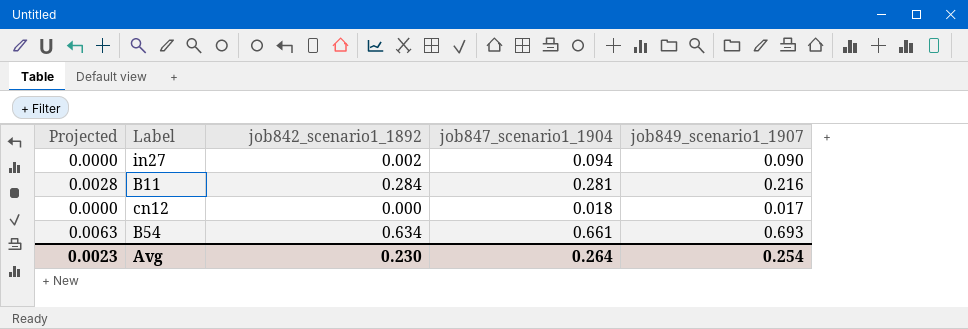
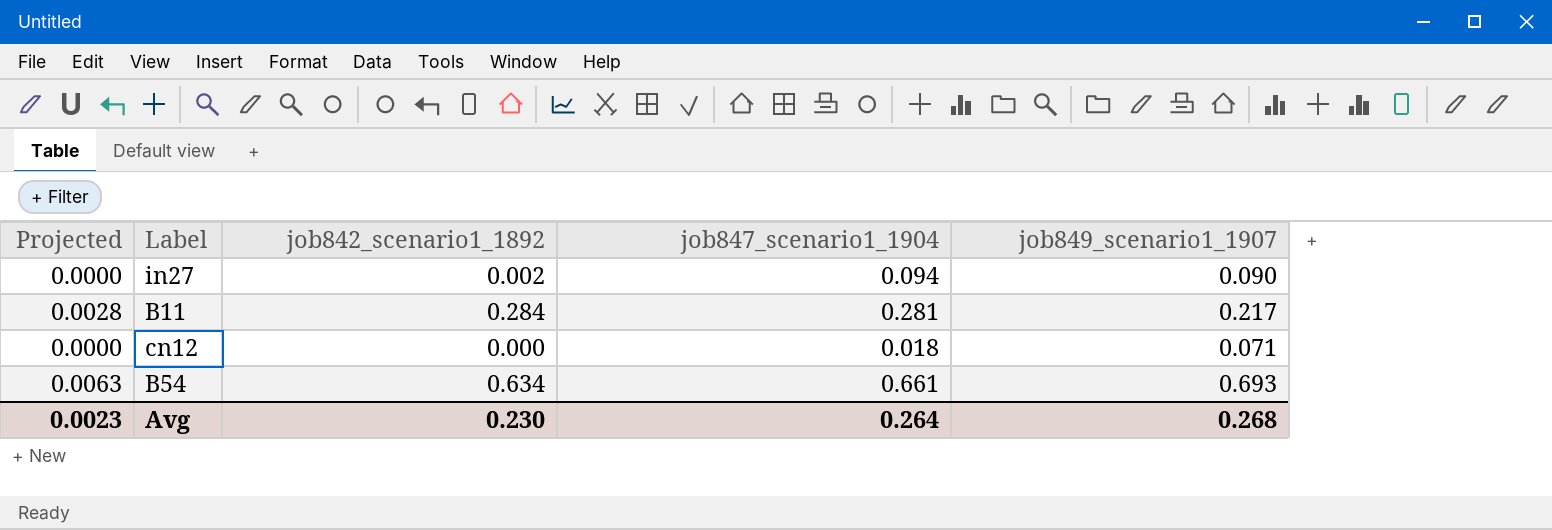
B11 | job849_scenario1_1907: 0.216 -> 0.217
cn12 | job849_scenario1_1907: 0.017 -> 0.071
Avg | job849_scenario1_1907: 0.254 -> 0.268

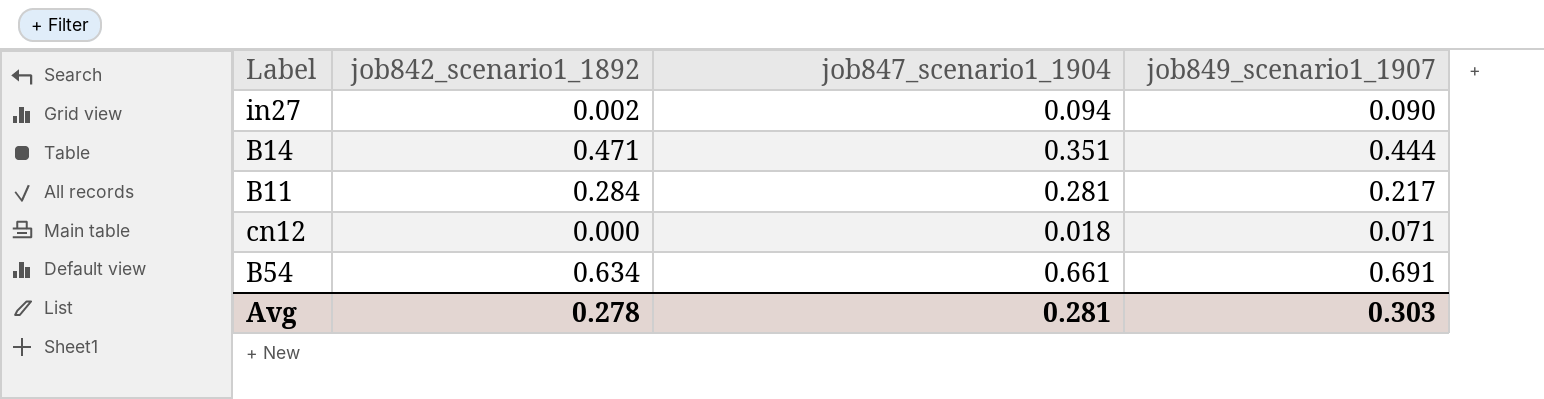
column Projected | formula: [job842_scenario1_1892] * 0.01 -> none
row B14: none -> 0.471 | 0.351 | 0.444
B54 | job849_scenario1_1907: 0.693 -> 0.691
Avg | job842_scenario1_1892: 0.230 -> 0.278
Avg | job847_scenario1_1904: 0.264 -> 0.281
Avg | job849_scenario1_1907: 0.268 -> 0.303

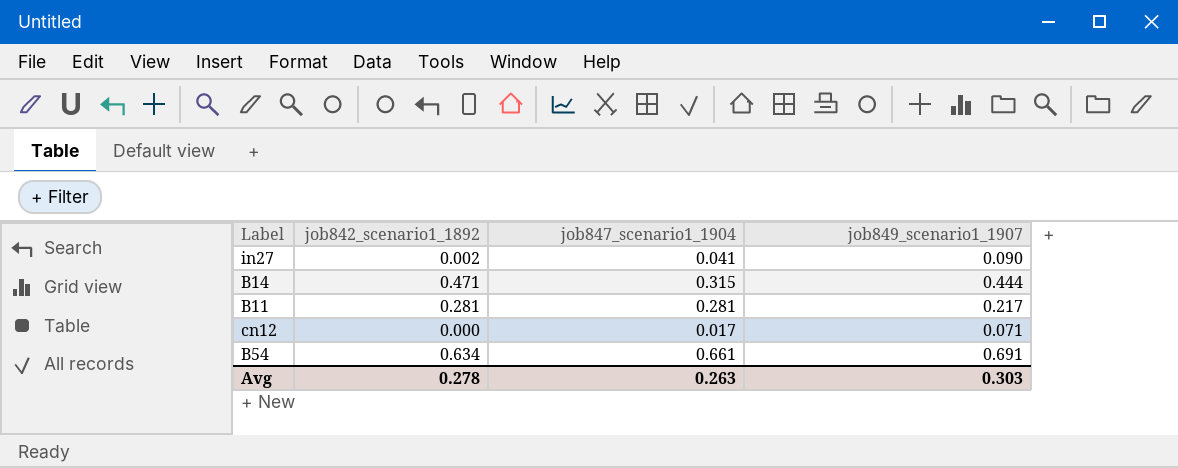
in27 | job847_scenario1_1904: 0.094 -> 0.041
B14 | job847_scenario1_1904: 0.351 -> 0.315
B11 | job842_scenario1_1892: 0.284 -> 0.281
cn12 | job847_scenario1_1904: 0.018 -> 0.017
Avg | job847_scenario1_1904: 0.281 -> 0.263

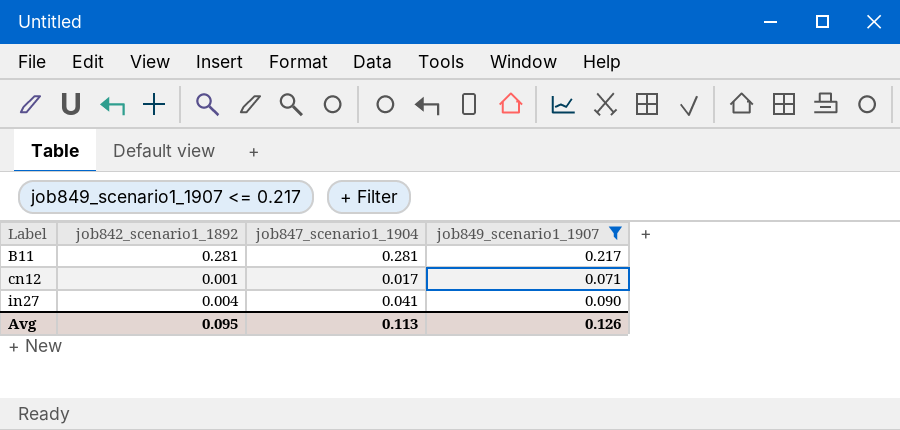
filter: none -> job849_scenario1_1907 <= 0.217
row order: none -> Label ascending
cn12 | job842_scenario1_1892: 0.000 -> 0.001
in27 | job842_scenario1_1892: 0.002 -> 0.004
Avg | job842_scenario1_1892: 0.278 -> 0.095
Avg | job847_scenario1_1904: 0.263 -> 0.113
Avg | job849_scenario1_1907: 0.303 -> 0.126

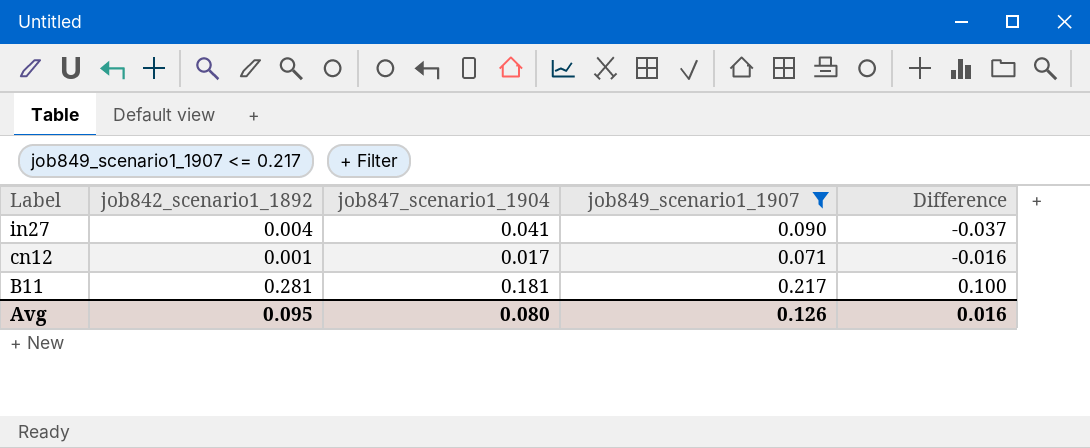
row order: Label ascending -> Label descending
column Difference | formula: none -> [job842_scenario1_1892] - [job847_scenario1_1904]
B11 | job847_scenario1_1904: 0.281 -> 0.181
Avg | job847_scenario1_1904: 0.113 -> 0.080

